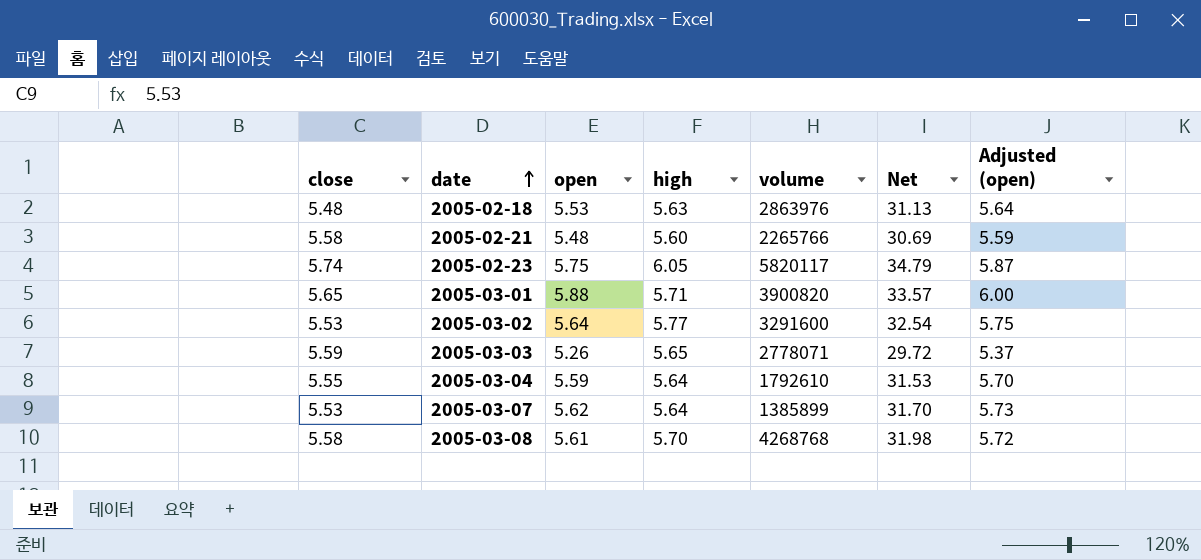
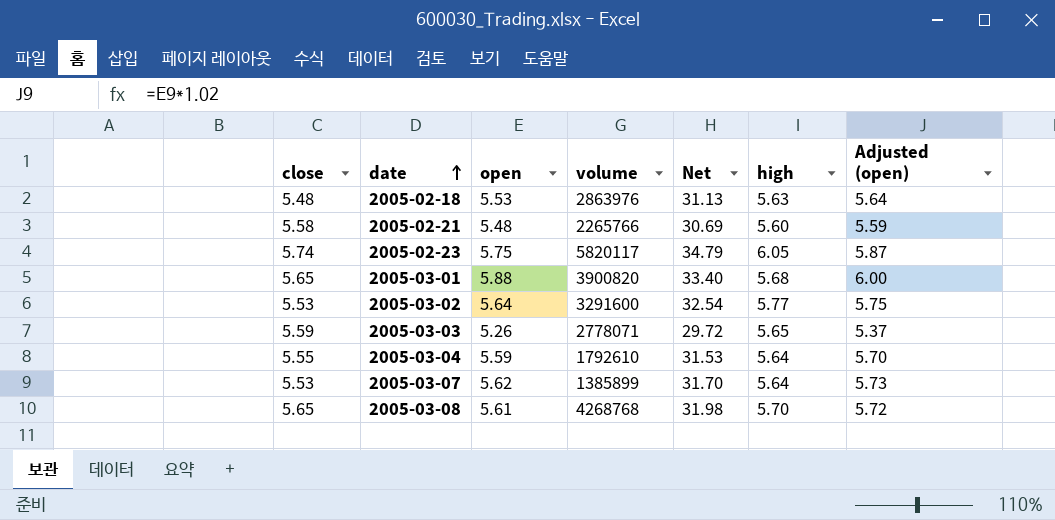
column high | position: 4 -> 6
2005-03-01 | Net: 33.57 -> 33.40
2005-03-01 | high: 5.71 -> 5.68
2005-03-08 | close: 5.58 -> 5.65

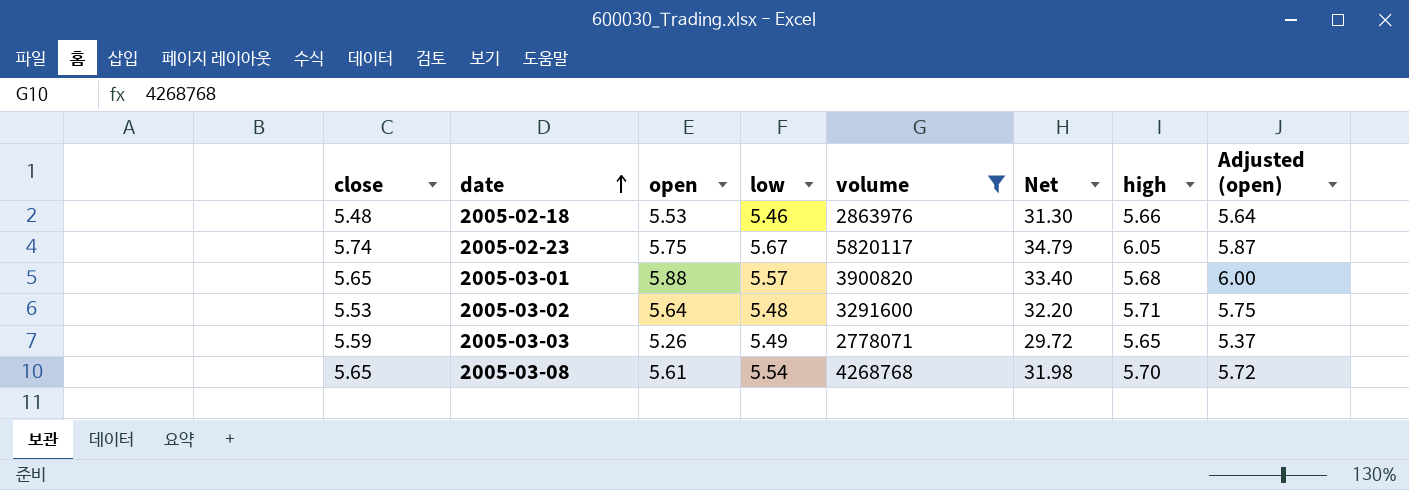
filter: none -> volume >= 2778071
column low | position: none -> 4
2005-02-18 | Net: 31.13 -> 31.30
2005-02-18 | high: 5.63 -> 5.66
2005-03-02 | Net: 32.54 -> 32.20
2005-03-02 | high: 5.77 -> 5.71

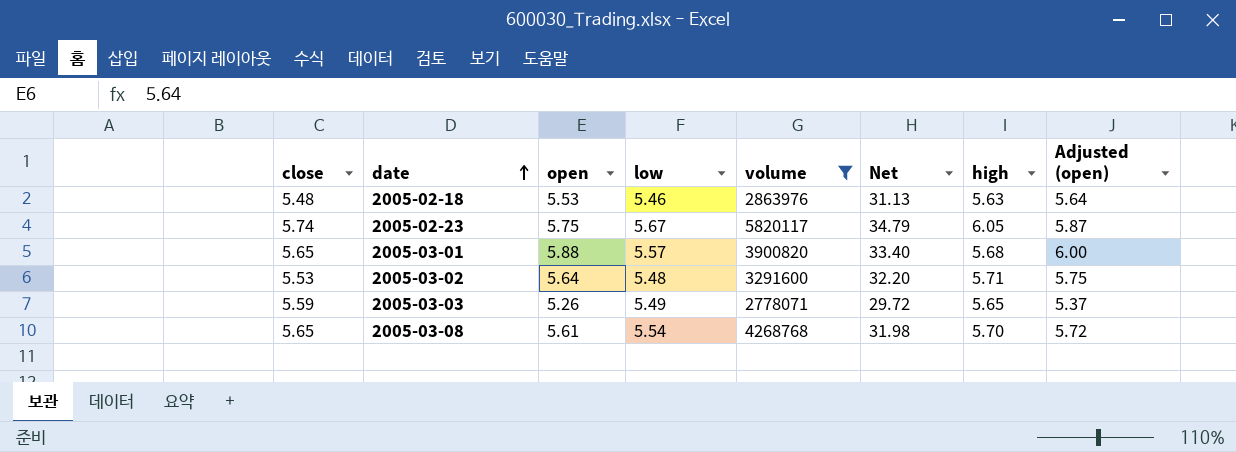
2005-02-18 | Net: 31.30 -> 31.13
2005-02-18 | high: 5.66 -> 5.63

